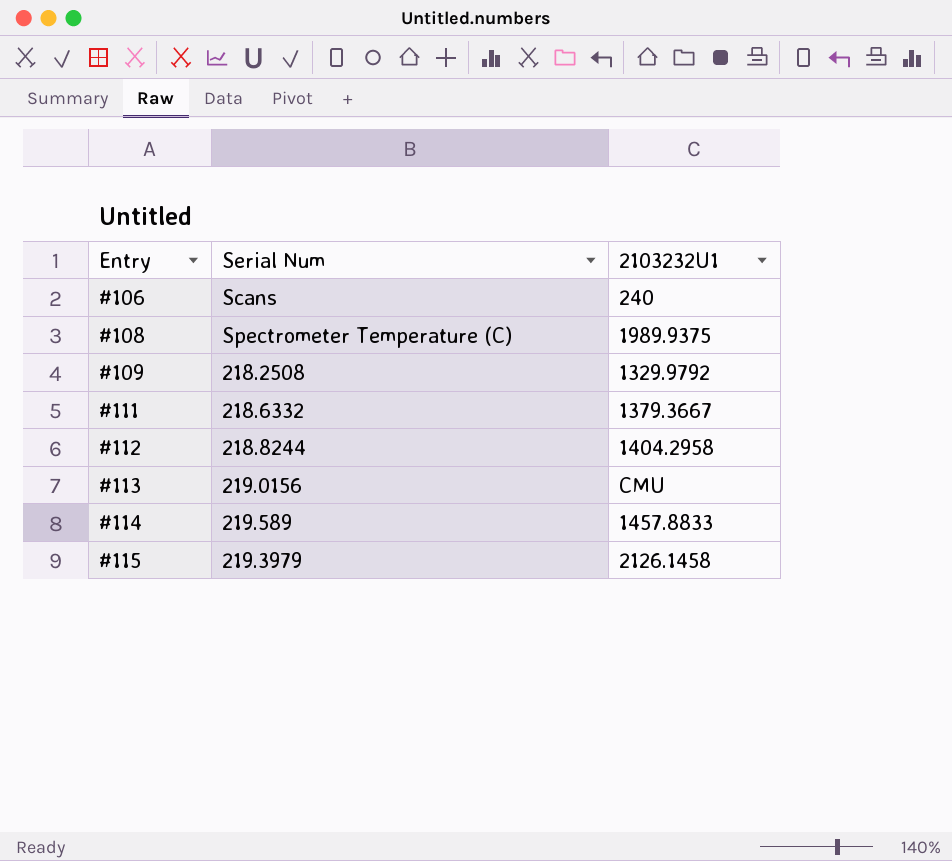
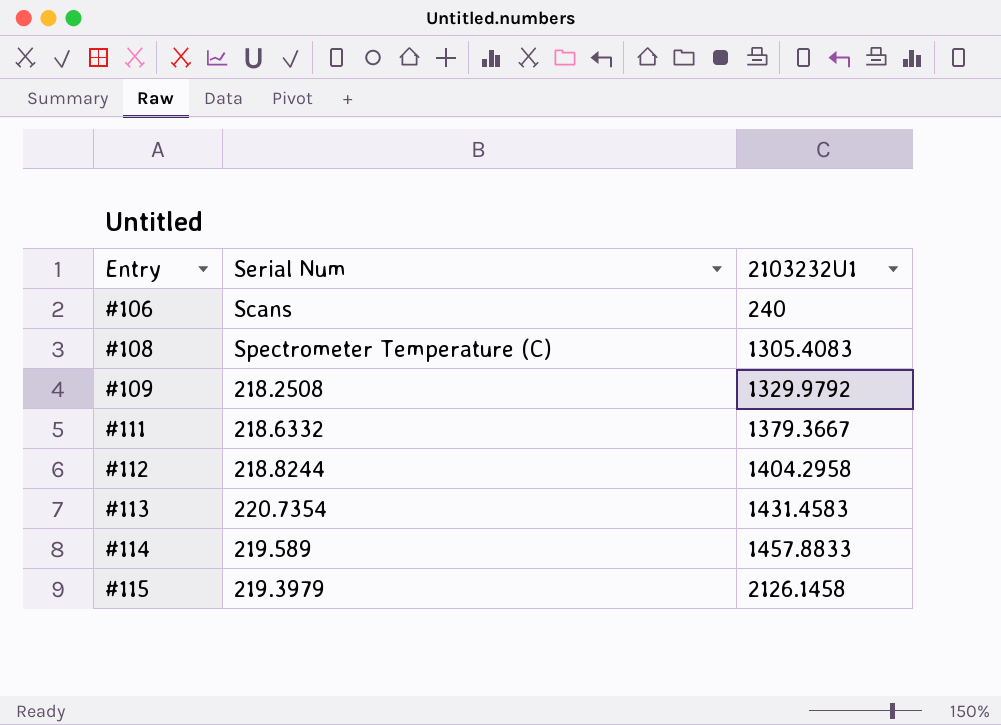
#108 | 2103232U1: 1989.9375 -> 1305.4083
#113 | Serial Num: 219.0156 -> 220.7354
#113 | 2103232U1: CMU -> 1431.4583

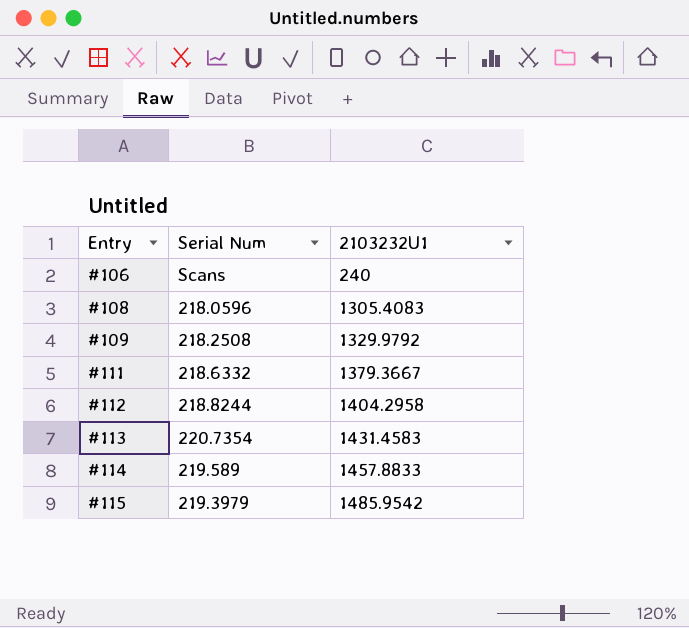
#108 | Serial Num: Spectrometer Temperature (C) -> 218.0596
#115 | 2103232U1: 2126.1458 -> 1485.9542

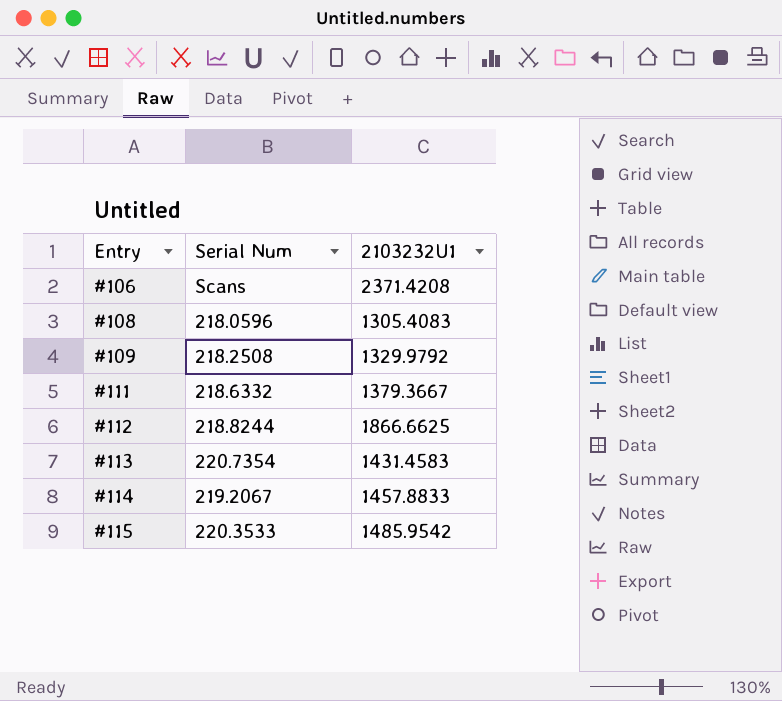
#106 | 2103232U1: 240 -> 2371.4208
#112 | 2103232U1: 1404.2958 -> 1866.6625
#114 | Serial Num: 219.589 -> 219.2067
#115 | Serial Num: 219.3979 -> 220.3533

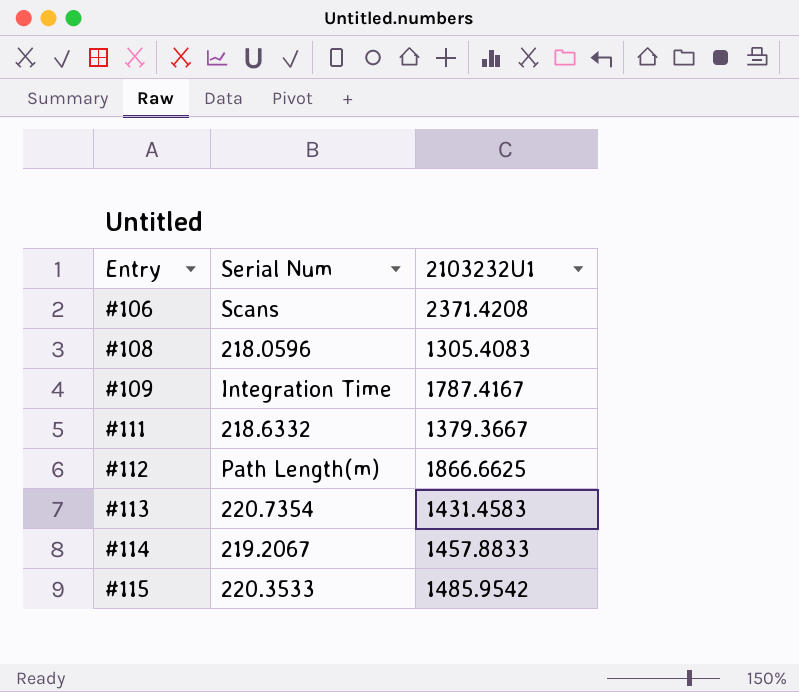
#109 | Serial Num: 218.2508 -> Integration Time
#109 | 2103232U1: 1329.9792 -> 1787.4167
#112 | Serial Num: 218.8244 -> Path Length(m)

